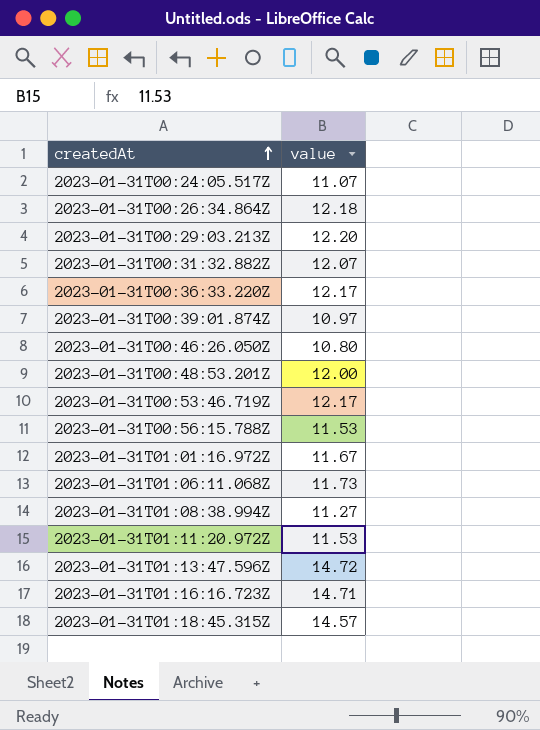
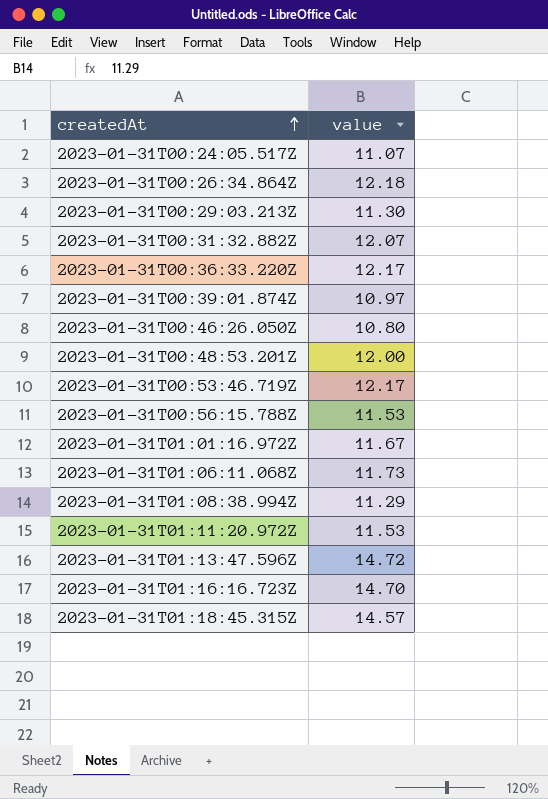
2023-01-31T00:29:03.213Z | value: 12.20 -> 11.30
2023-01-31T01:08:38.994Z | value: 11.27 -> 11.29
2023-01-31T01:16:16.723Z | value: 14.71 -> 14.70

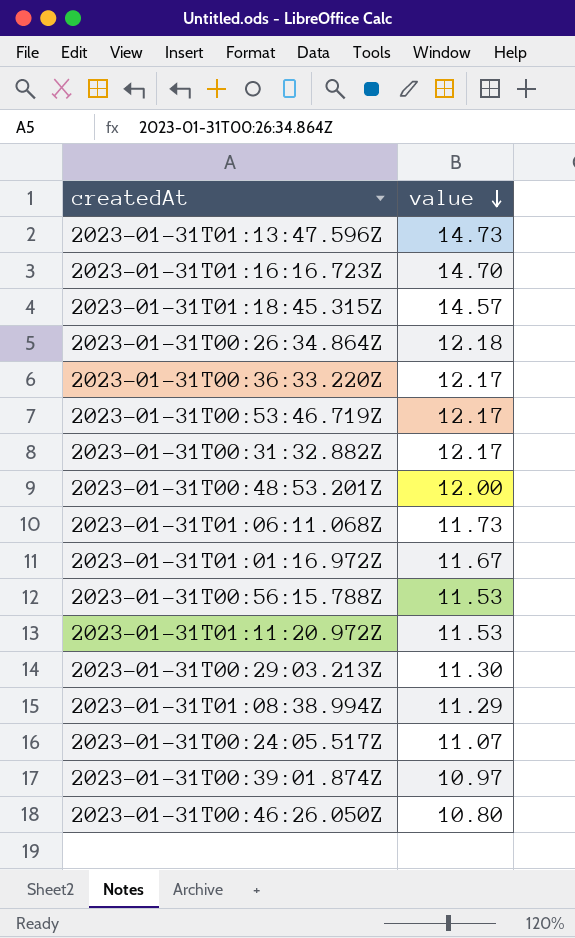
row order: createdAt ascending -> value descending
2023-01-31T01:13:47.596Z | value: 14.72 -> 14.73
2023-01-31T00:31:32.882Z | value: 12.07 -> 12.17

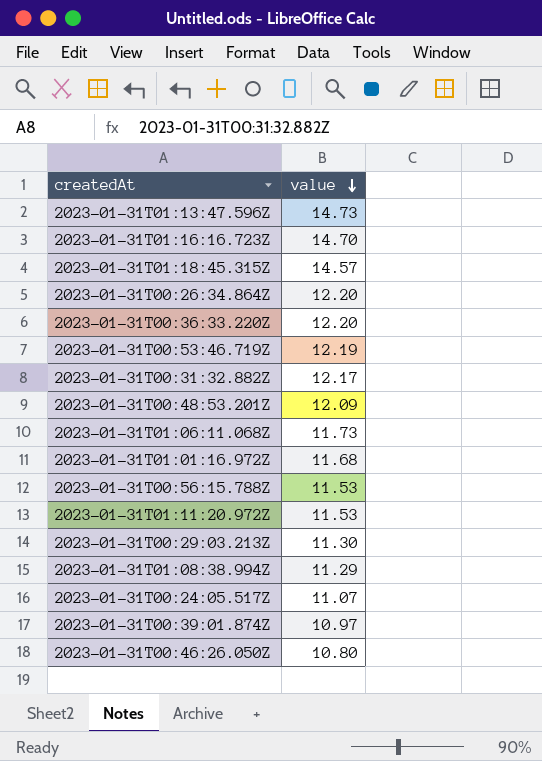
2023-01-31T00:26:34.864Z | value: 12.18 -> 12.20
2023-01-31T00:36:33.220Z | value: 12.17 -> 12.20
2023-01-31T00:53:46.719Z | value: 12.17 -> 12.19
2023-01-31T00:48:53.201Z | value: 12.00 -> 12.09
2023-01-31T01:01:16.972Z | value: 11.67 -> 11.68

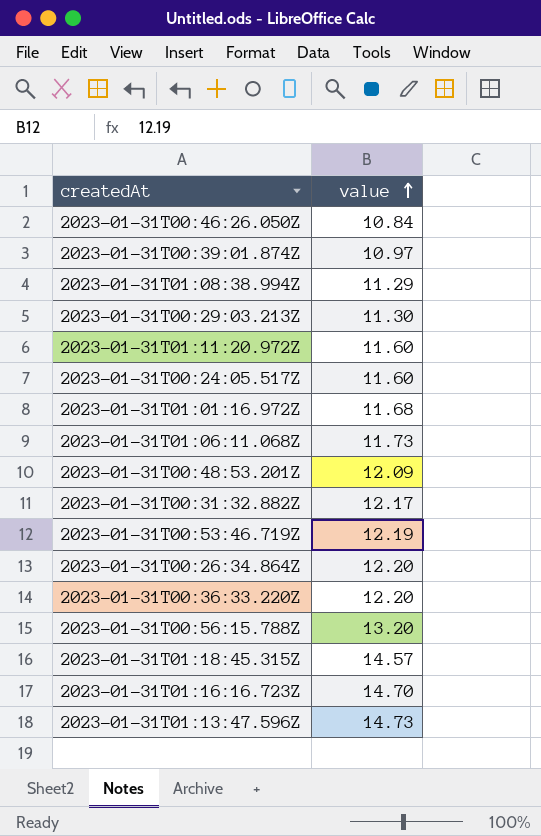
row order: value descending -> value ascending
2023-01-31T00:46:26.050Z | value: 10.80 -> 10.84
2023-01-31T01:11:20.972Z | value: 11.53 -> 11.60
2023-01-31T00:24:05.517Z | value: 11.07 -> 11.60
2023-01-31T00:56:15.788Z | value: 11.53 -> 13.20

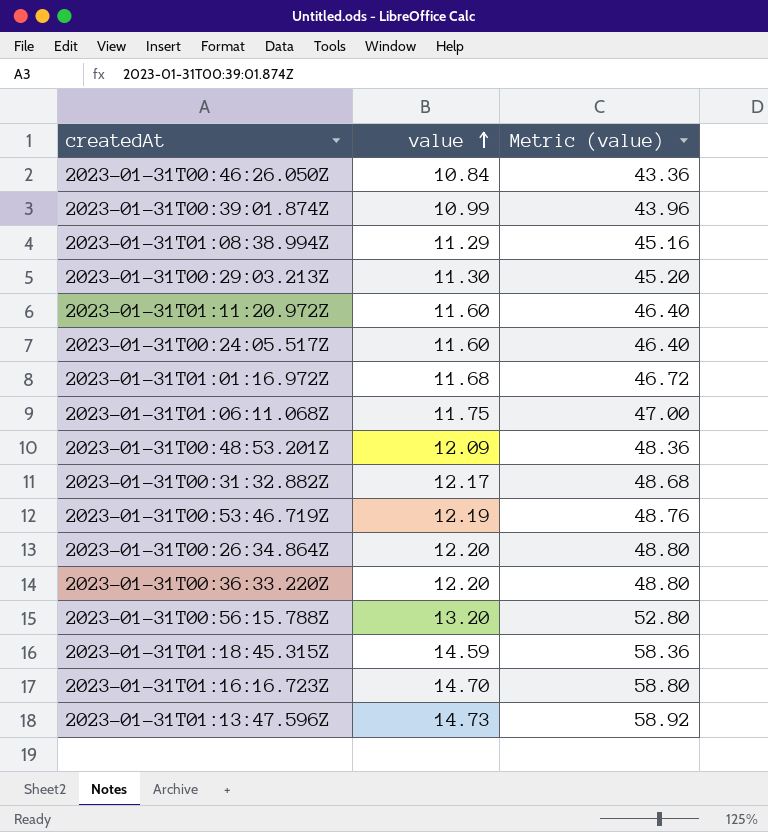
column Metric (value) | formula: none -> [value] * 4
2023-01-31T00:39:01.874Z | value: 10.97 -> 10.99
2023-01-31T01:06:11.068Z | value: 11.73 -> 11.75
2023-01-31T01:18:45.315Z | value: 14.57 -> 14.59

